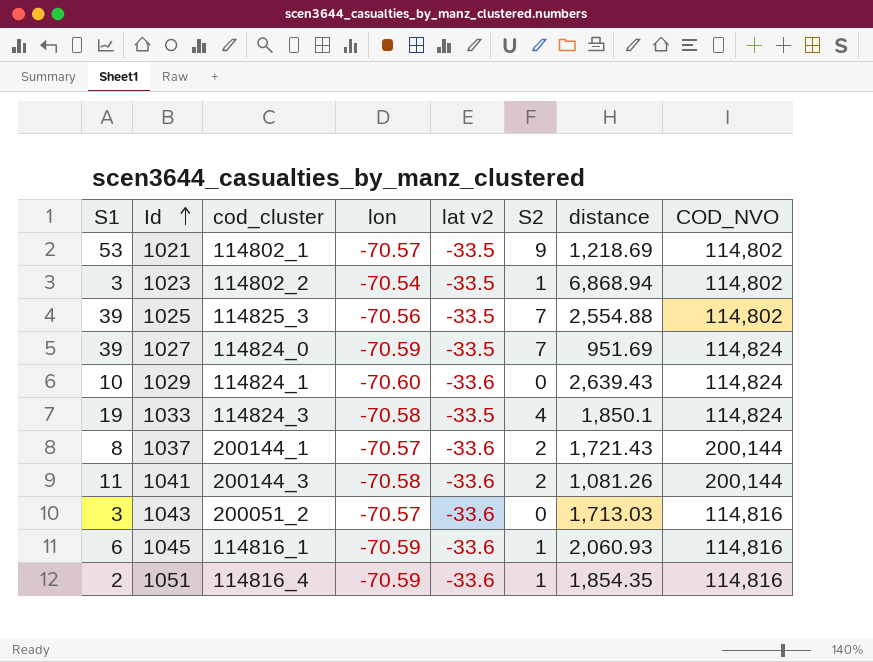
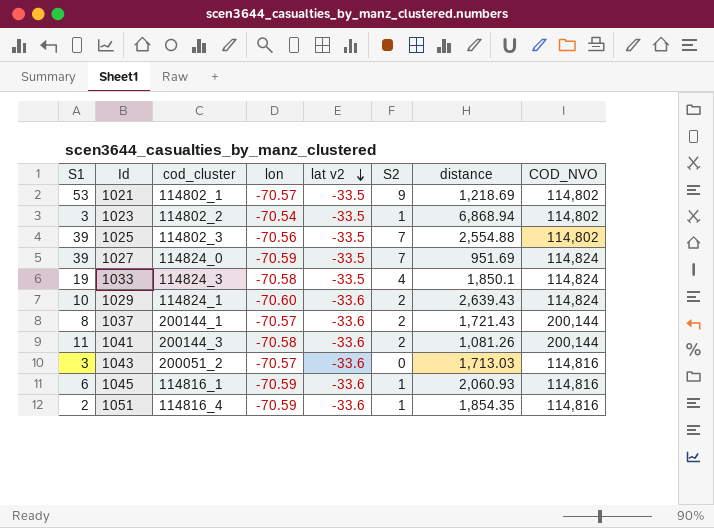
row order: Id ascending -> lat v2 descending
1025 | cod_cluster: 114825_3 -> 114802_3
1029 | S2: 0 -> 2

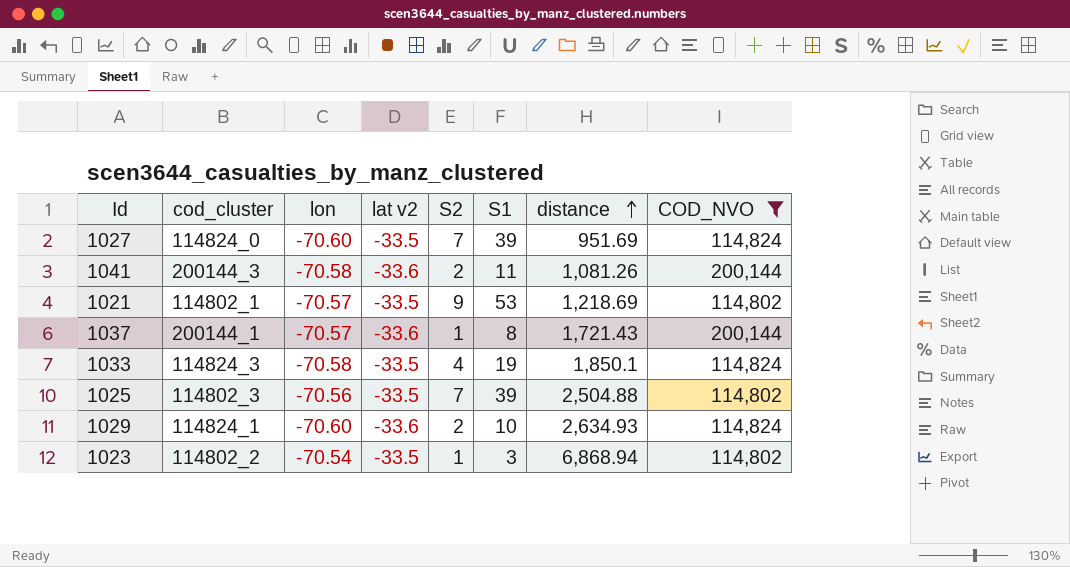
filter: none -> COD_NVO != 114,816
row order: lat v2 descending -> distance ascending
column S1 | position: 1 -> 6
1027 | lon: -70.59 -> -70.60
1037 | S2: 2 -> 1
1025 | distance: 2,554.88 -> 2,504.88
1029 | distance: 2,639.43 -> 2,634.93

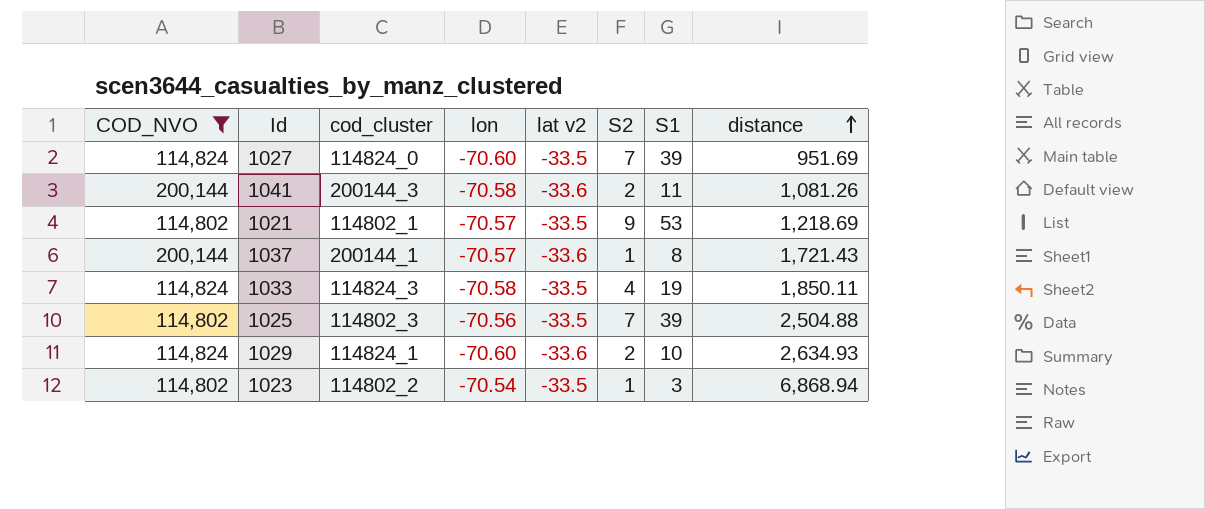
column COD_NVO | position: 8 -> 1
1033 | distance: 1,850.1 -> 1,850.11

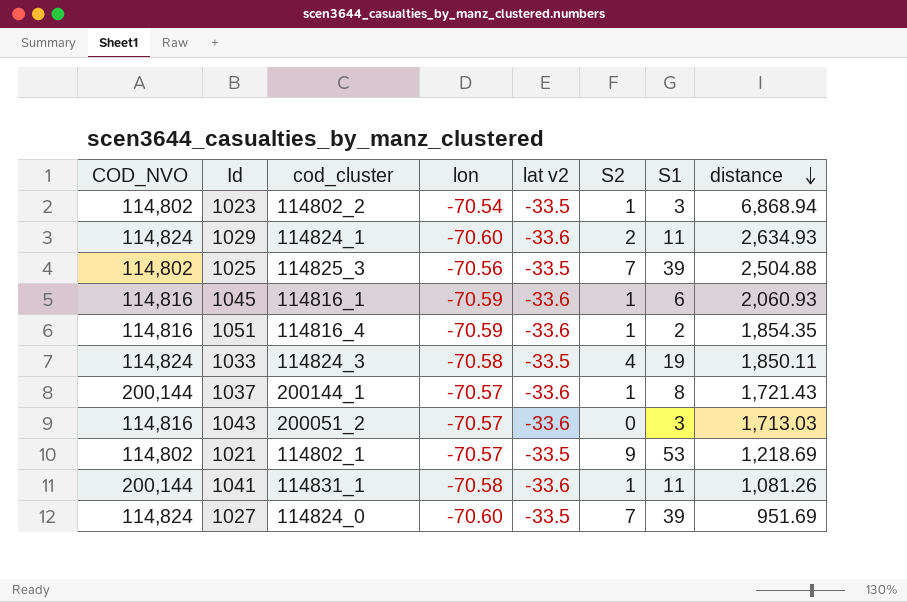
filter: COD_NVO != 114,816 -> none
row order: distance ascending -> distance descending
1029 | S1: 10 -> 11
1025 | cod_cluster: 114802_3 -> 114825_3
1041 | cod_cluster: 200144_3 -> 114831_1
1041 | S2: 2 -> 1

